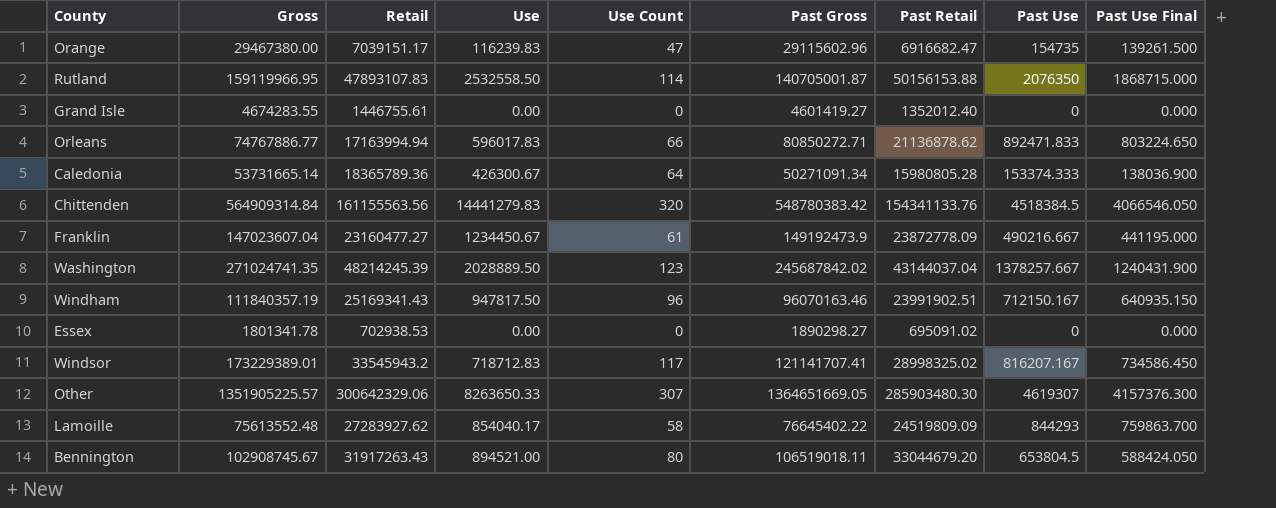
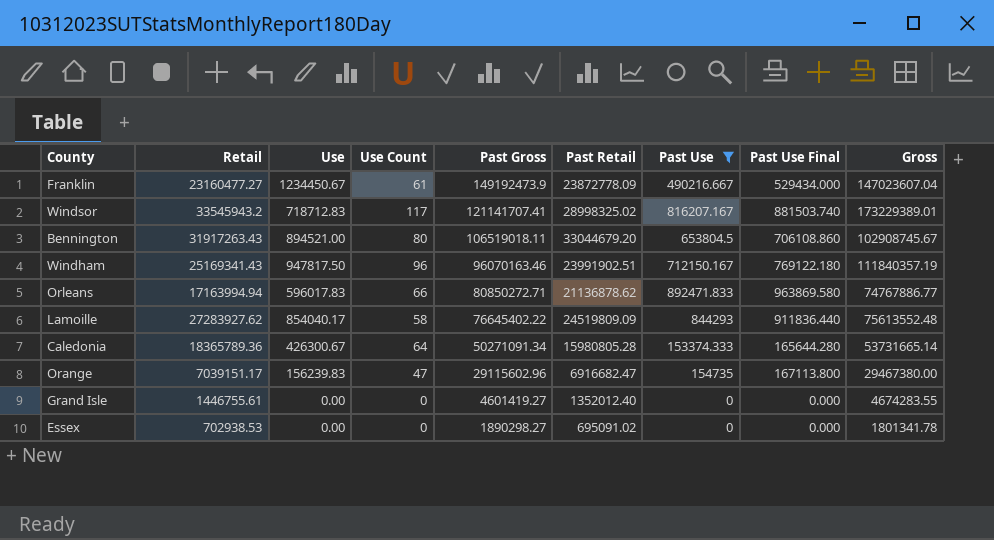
filter: none -> Past Use <= 892471.833
row order: none -> Past Gross descending
column Past Use Final | formula: [Past Use] * 0.9 -> [Past Use] * 1.08
column Gross | position: 2 -> 9
Orange | Use: 116239.83 -> 156239.83

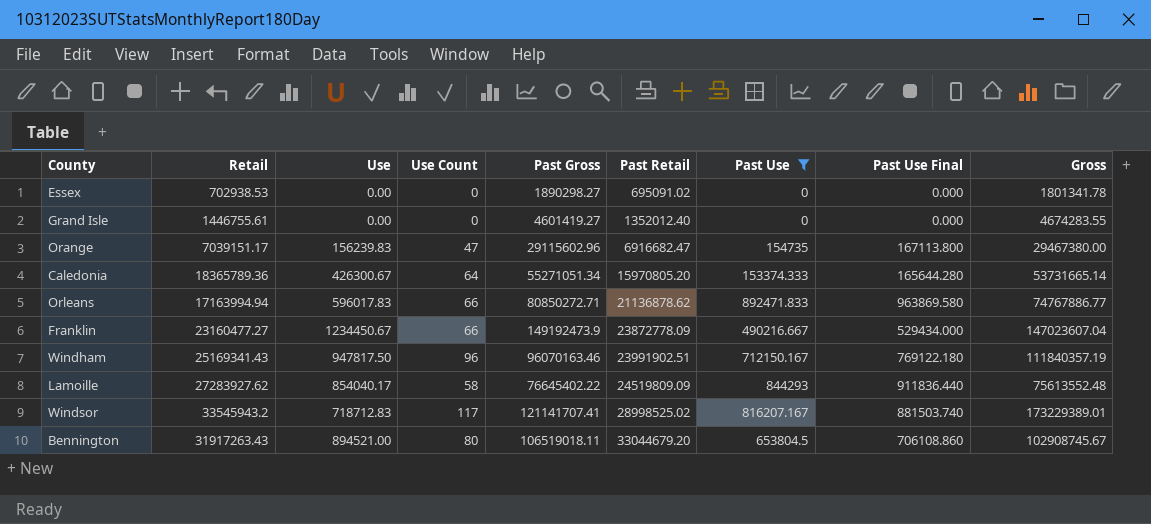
row order: Past Gross descending -> Past Retail ascending
Caledonia | Past Gross: 50271091.34 -> 55271051.34
Caledonia | Past Retail: 15980805.28 -> 15970805.20
Franklin | Use Count: 61 -> 66
Windsor | Past Retail: 28998325.02 -> 28998525.02

